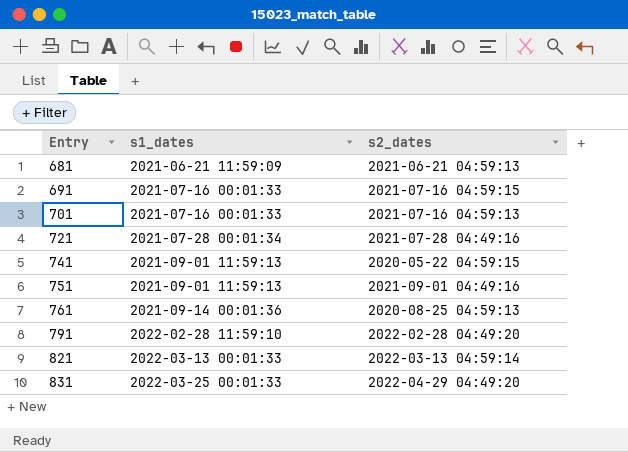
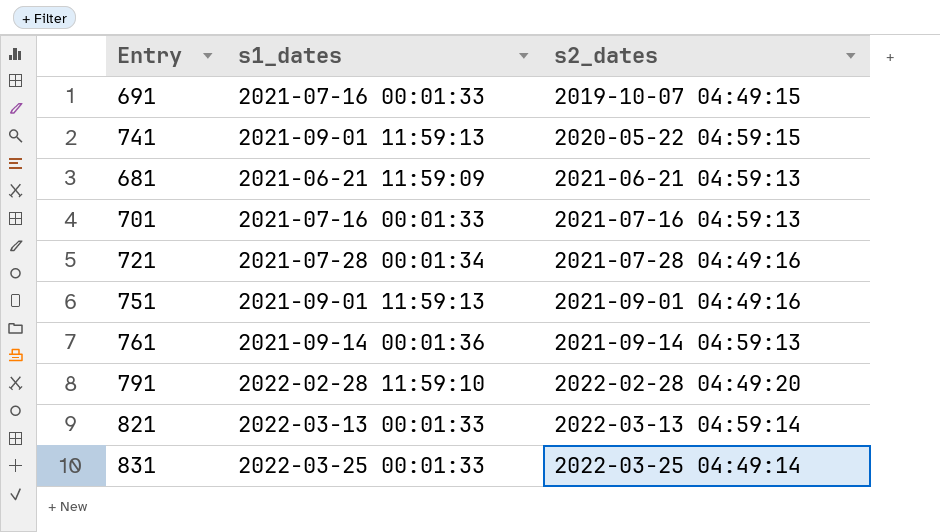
row order: Entry ascending -> s2_dates ascending
691 | s2_dates: 2021-07-16 04:59:15 -> 2019-10-07 04:49:15
761 | s2_dates: 2020-08-25 04:59:13 -> 2021-09-14 04:59:13
831 | s2_dates: 2022-04-29 04:49:20 -> 2022-03-25 04:49:14

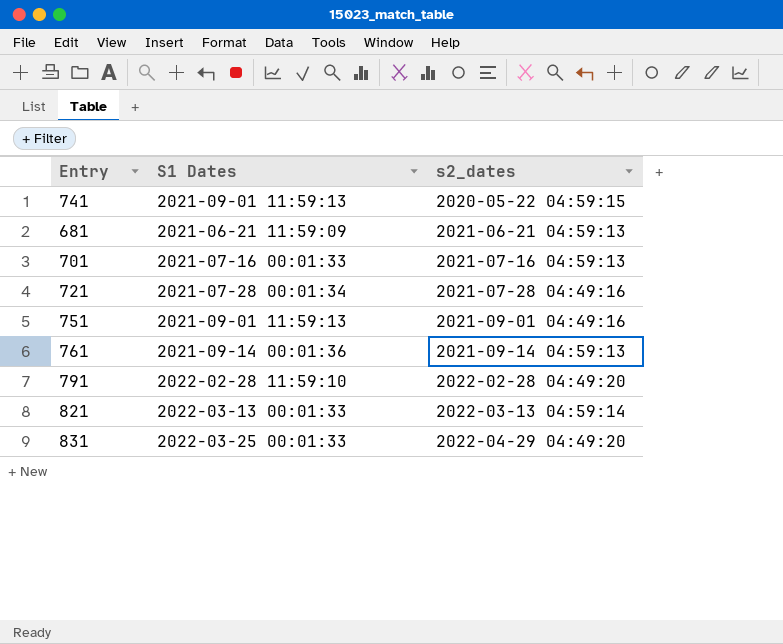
column name: s1_dates -> S1 Dates
row 691: 2021-07-16 00:01:33 | 2019-10-07 04:49:15 -> none
831 | s2_dates: 2022-03-25 04:49:14 -> 2022-04-29 04:49:20

